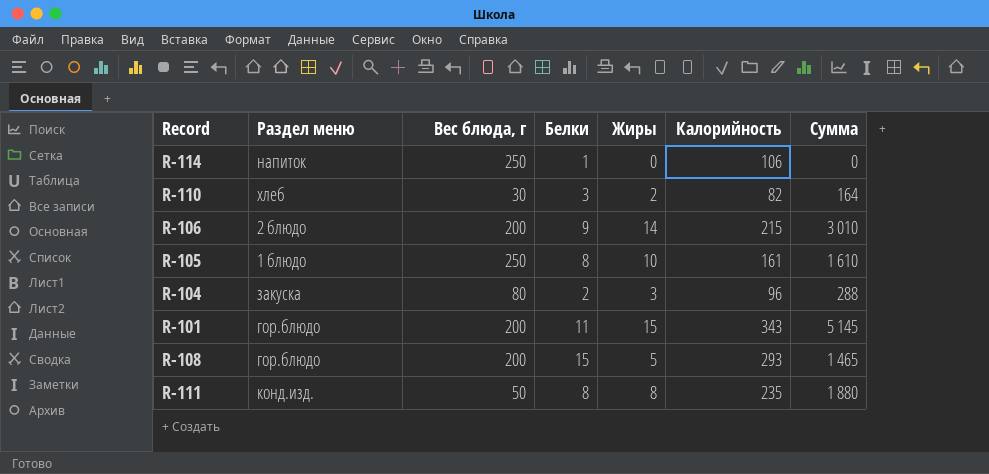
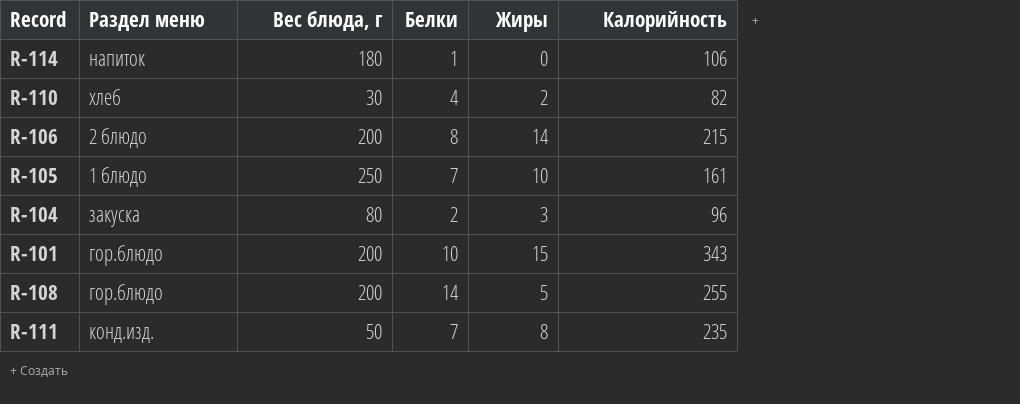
column Сумма | formula: [Жиры] * [Калорийность] -> none
R-114 | Вес блюда, г: 250 -> 180
R-110 | Белки: 3 -> 4
R-106 | Белки: 9 -> 8
R-105 | Белки: 8 -> 7
R-101 | Белки: 11 -> 10
R-108 | Белки: 15 -> 14
R-108 | Калорийность: 293 -> 255
R-111 | Белки: 8 -> 7

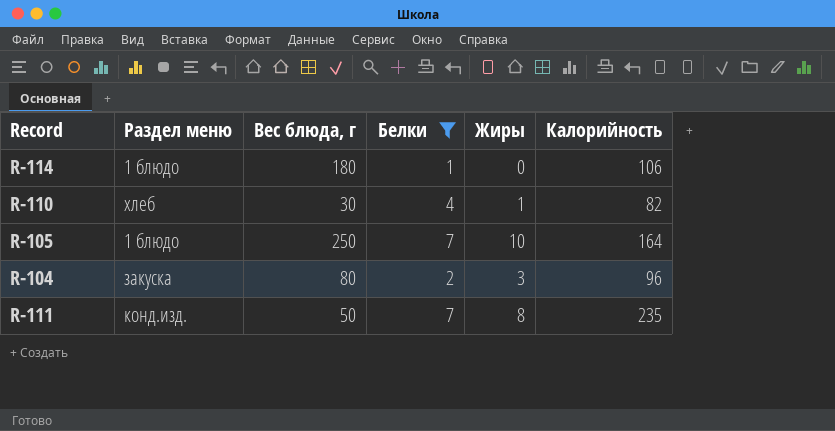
filter: none -> Белки <= 7
R-114 | Раздел меню: напиток -> 1 блюдо
R-110 | Жиры: 2 -> 1
R-105 | Калорийность: 161 -> 164

